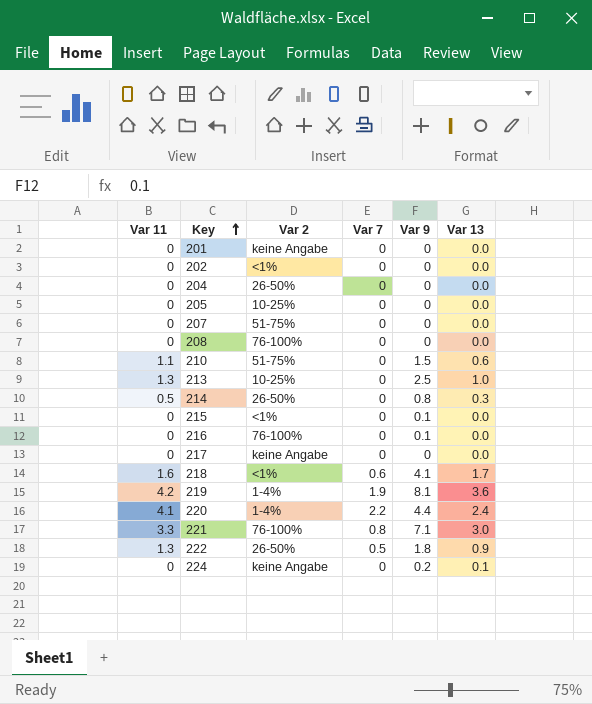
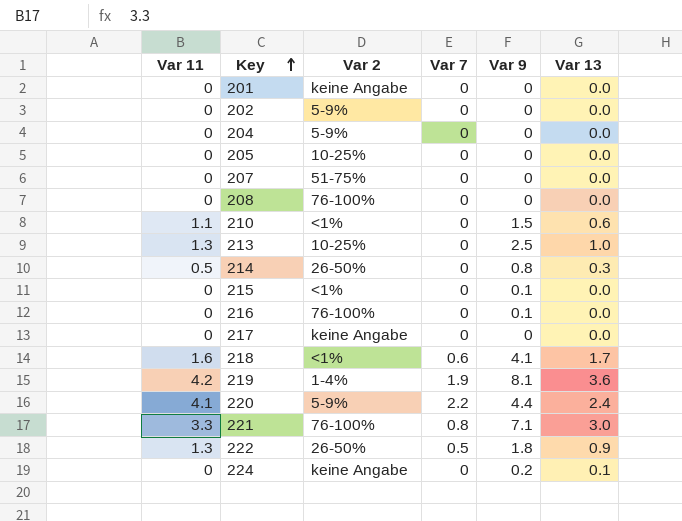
202 | Var 2: <1% -> 5-9%
204 | Var 2: 26-50% -> 5-9%
210 | Var 2: 51-75% -> <1%
220 | Var 2: 1-4% -> 5-9%

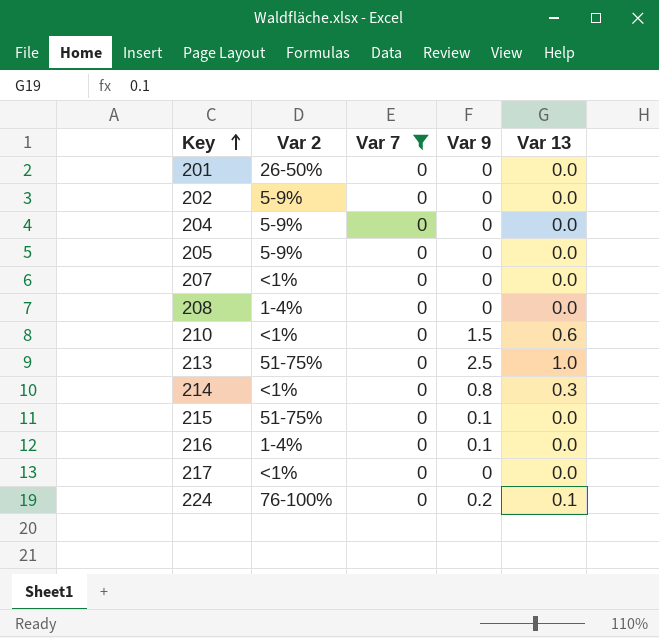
filter: none -> Var 7 = 0
column Var 11 | position: 1 -> none
201 | Var 2: keine Angabe -> 26-50%
205 | Var 2: 10-25% -> 5-9%
207 | Var 2: 51-75% -> <1%
208 | Var 2: 76-100% -> 1-4%
213 | Var 2: 10-25% -> 51-75%
214 | Var 2: 26-50% -> <1%
215 | Var 2: <1% -> 51-75%
216 | Var 2: 76-100% -> 1-4%
217 | Var 2: keine Angabe -> <1%
224 | Var 2: keine Angabe -> 76-100%

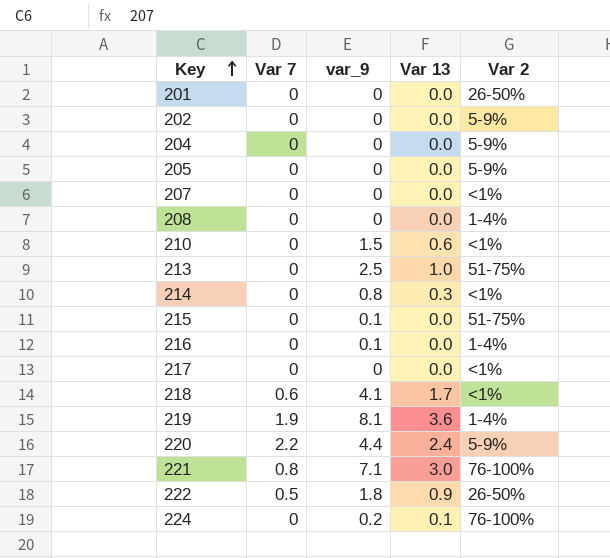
filter: Var 7 = 0 -> none
column name: Var 9 -> var_9
column Var 2 | position: 2 -> 5

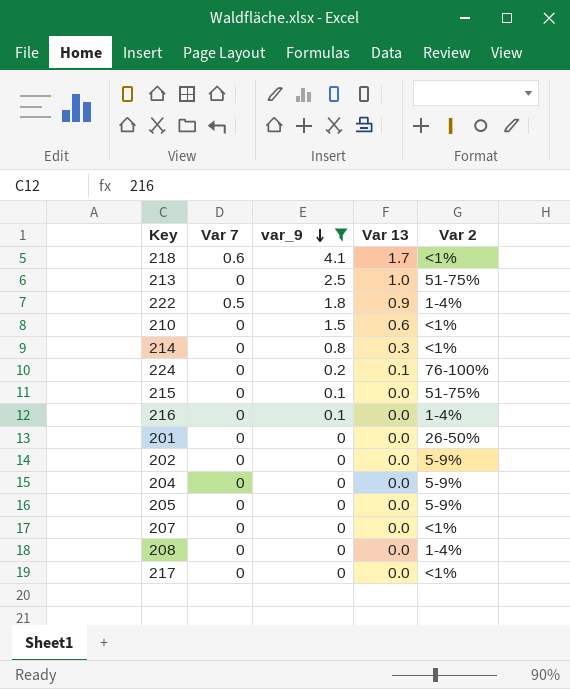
filter: none -> var_9 <= 4.1
row order: Key ascending -> var_9 descending
222 | Var 2: 26-50% -> 1-4%

